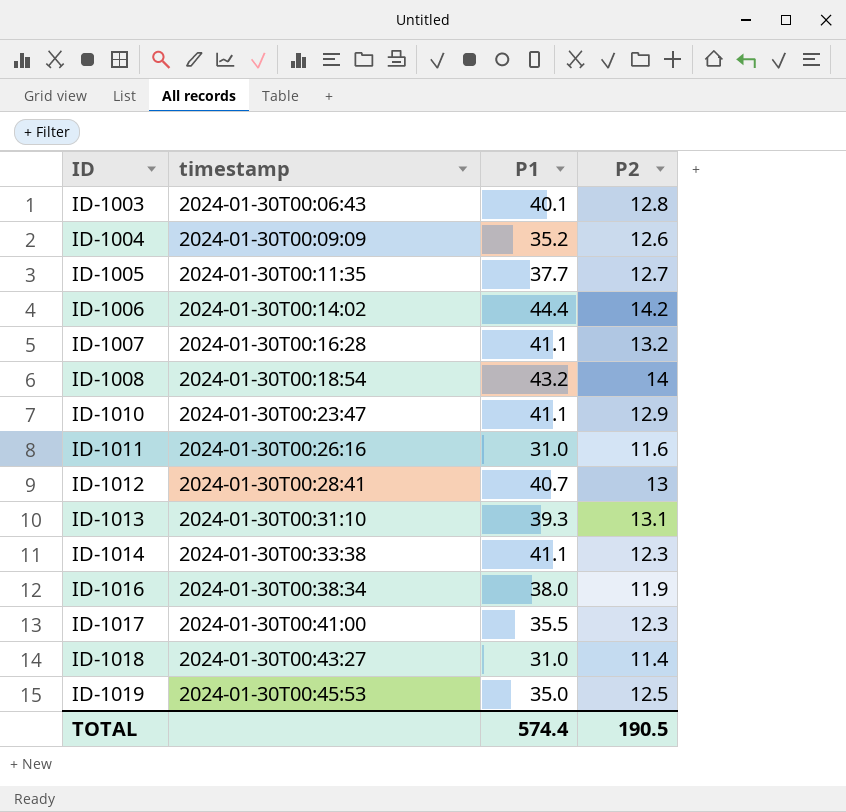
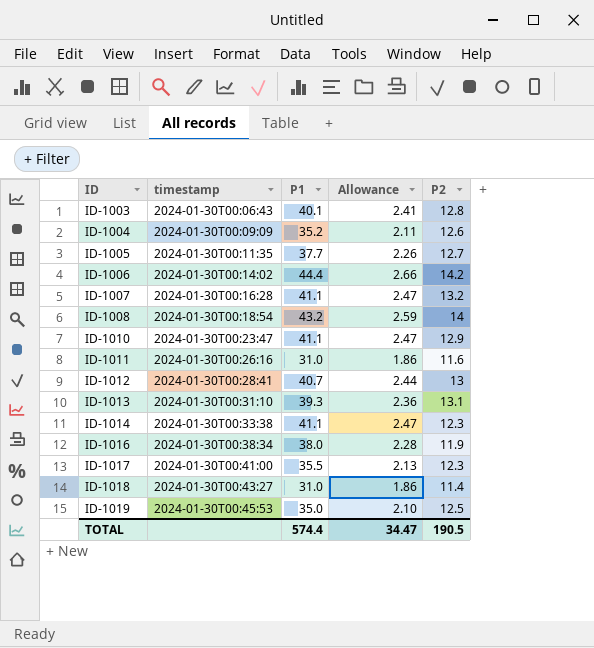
column Allowance | formula: none -> [P1] * 0.06

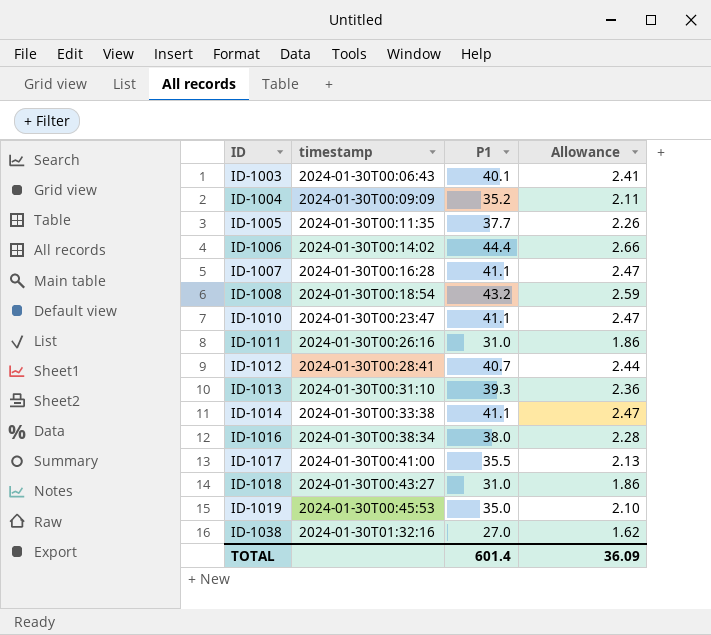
column P2 | position: 5 -> none
row ID-1038: none -> 2024-01-30T01:32:16 | 27.0 | 1.62
TOTAL | P1: 574.4 -> 601.4
TOTAL | Allowance: 34.47 -> 36.09

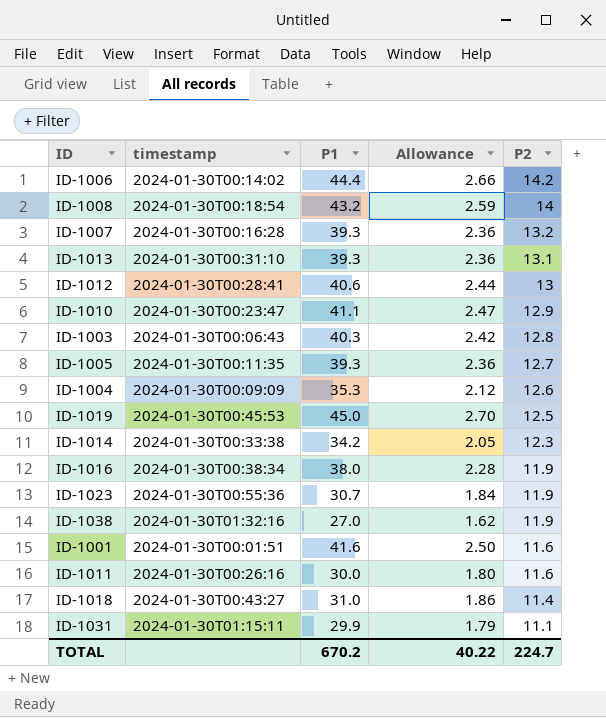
row order: ID ascending -> P2 descending
column P2 | position: none -> 5
row ID-1017: 2024-01-30T00:41:00 | 35.5 | 2.13 -> none
ID-1007 | P1: 41.1 -> 39.3
ID-1007 | Allowance: 2.47 -> 2.36
ID-1012 | P1: 40.7 -> 40.6
ID-1003 | P1: 40.1 -> 40.3
ID-1003 | Allowance: 2.41 -> 2.42
ID-1005 | P1: 37.7 -> 39.3
ID-1005 | Allowance: 2.26 -> 2.36
ID-1004 | P1: 35.2 -> 35.3
ID-1004 | Allowance: 2.11 -> 2.12
ID-1019 | P1: 35.0 -> 45.0
ID-1019 | Allowance: 2.10 -> 2.70
ID-1014 | P1: 41.1 -> 34.2
ID-1014 | Allowance: 2.47 -> 2.05
row ID-1023: none -> 2024-01-30T00:55:36 | 30.7 | 1.84 | 11.9
row ID-1001: none -> 2024-01-30T00:01:51 | 41.6 | 2.50 | 11.6
ID-1011 | P1: 31.0 -> 30.0
ID-1011 | Allowance: 1.86 -> 1.80
row ID-1031: none -> 2024-01-30T01:15:11 | 29.9 | 1.79 | 11.1
TOTAL | P1: 601.4 -> 670.2
TOTAL | Allowance: 36.09 -> 40.22

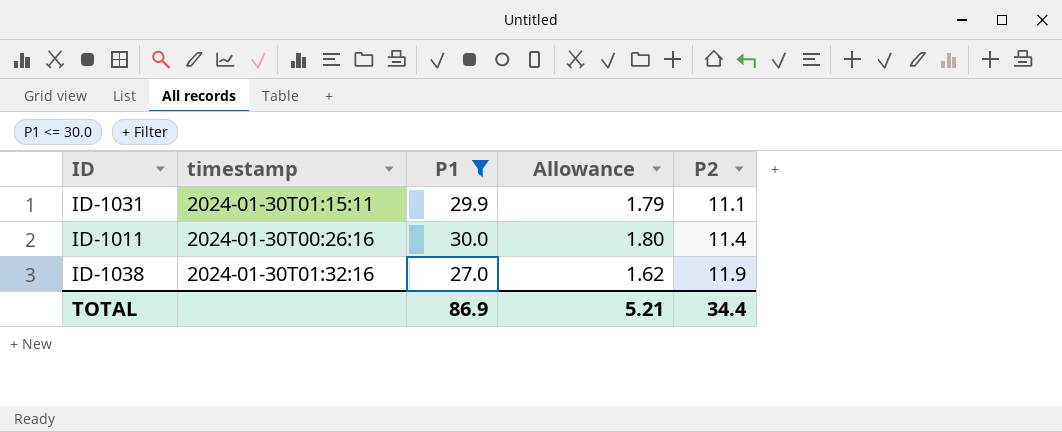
filter: none -> P1 <= 30.0
row order: P2 descending -> P2 ascending
ID-1011 | P2: 11.6 -> 11.4
TOTAL | P1: 670.2 -> 86.9
TOTAL | Allowance: 40.22 -> 5.21
TOTAL | P2: 224.7 -> 34.4

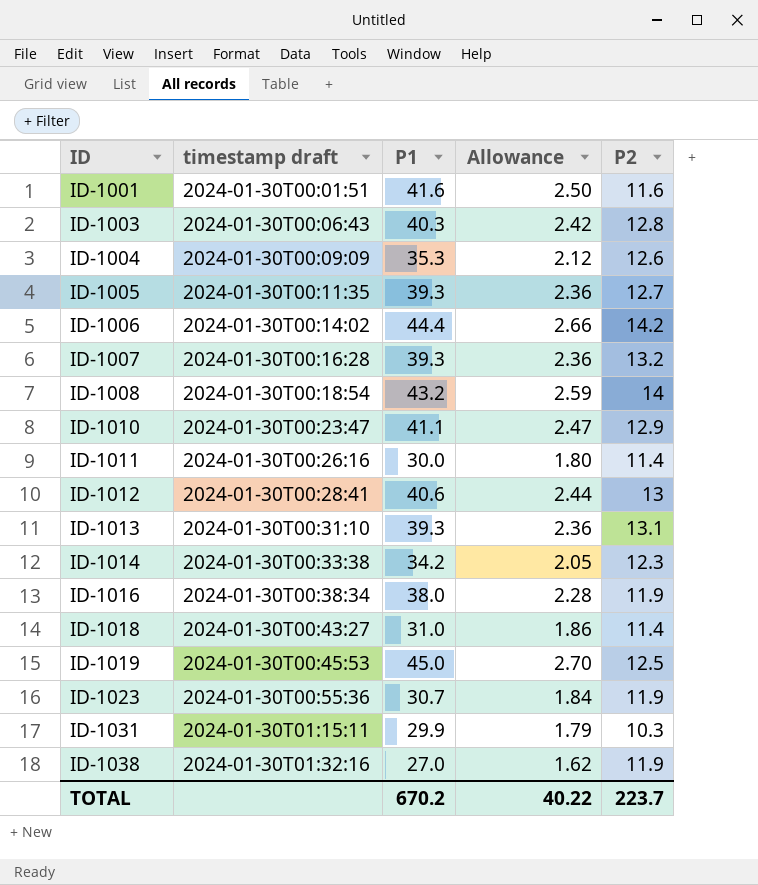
filter: P1 <= 30.0 -> none
row order: P2 ascending -> ID ascending
column name: timestamp -> timestamp draft
ID-1031 | P2: 11.1 -> 10.3
TOTAL | P1: 86.9 -> 670.2
TOTAL | Allowance: 5.21 -> 40.22
TOTAL | P2: 34.4 -> 223.7

